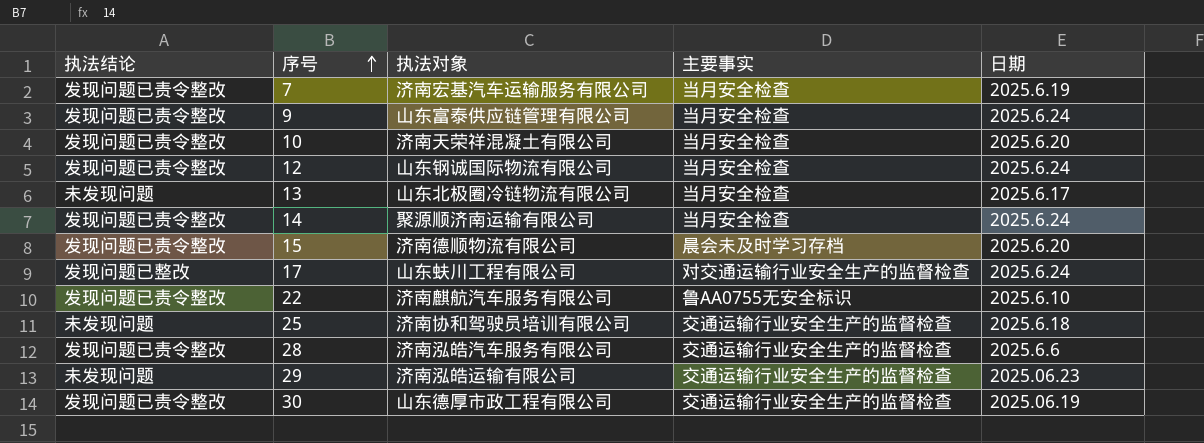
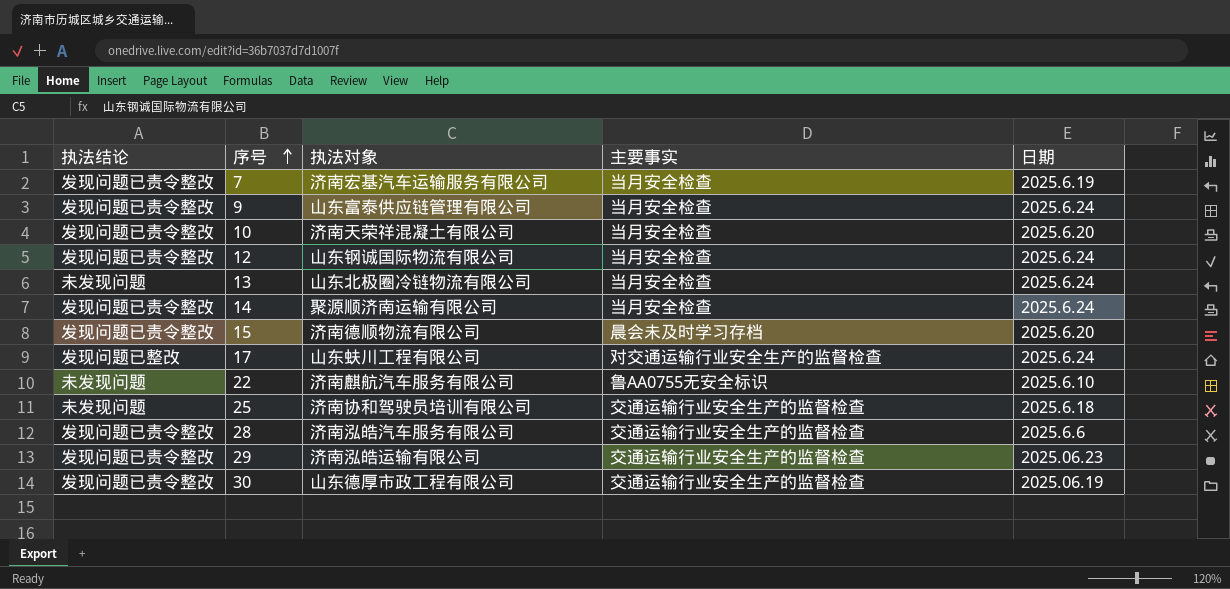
13 | 日期: 2025.6.17 -> 2025.6.24
22 | 执法结论: 发现问题已责令整改 -> 未发现问题
29 | 执法结论: 未发现问题 -> 发现问题已责令整改

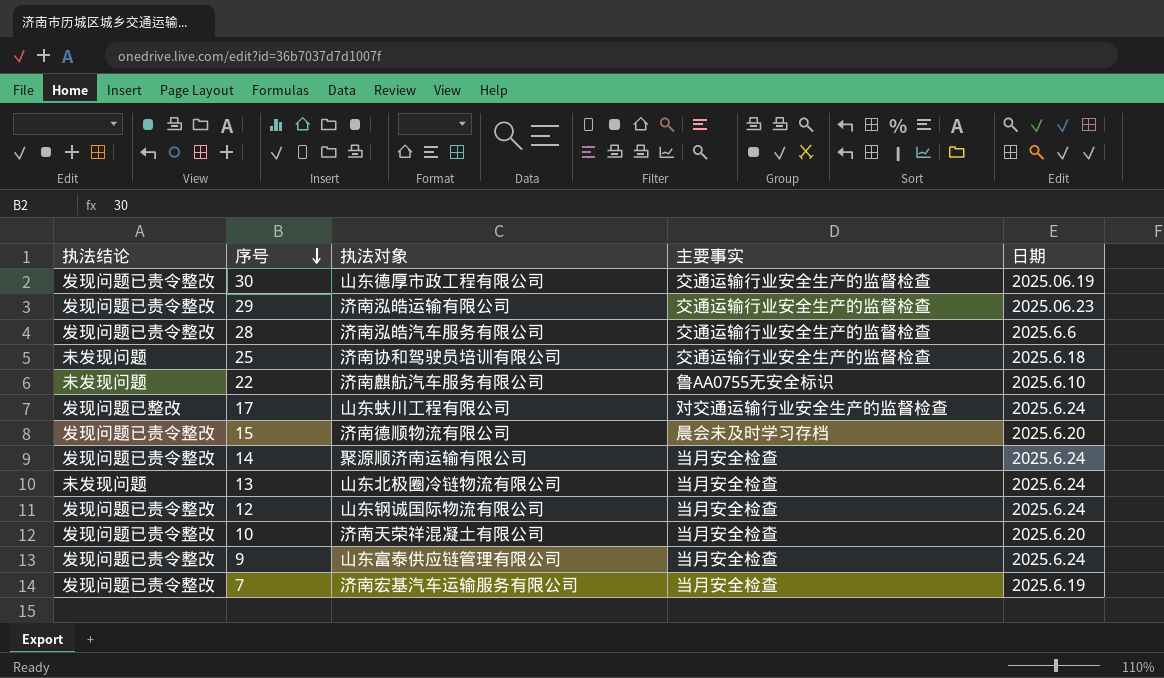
row order: 序号 ascending -> 序号 descending

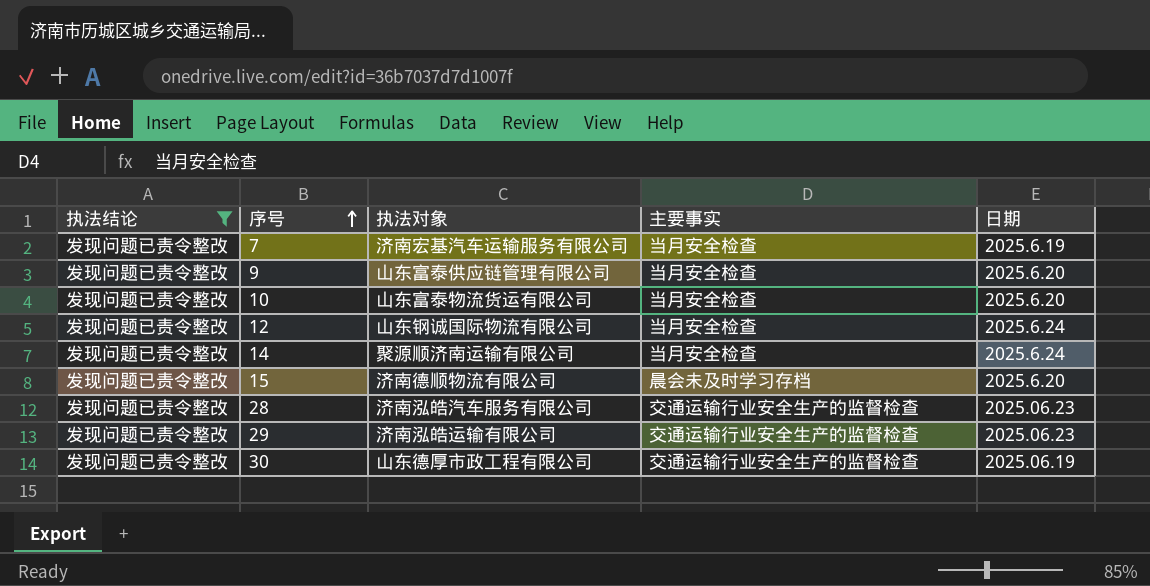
filter: none -> 执法结论 = 发现问题已责令整改
row order: 序号 descending -> 序号 ascending
9 | 日期: 2025.6.24 -> 2025.6.20
10 | 执法对象: 济南天荣祥混凝土有限公司 -> 山东富泰物流货运有限公司
28 | 日期: 2025.6.6 -> 2025.06.23

